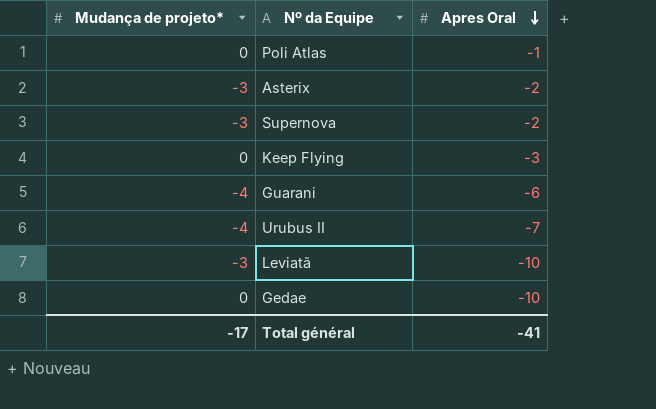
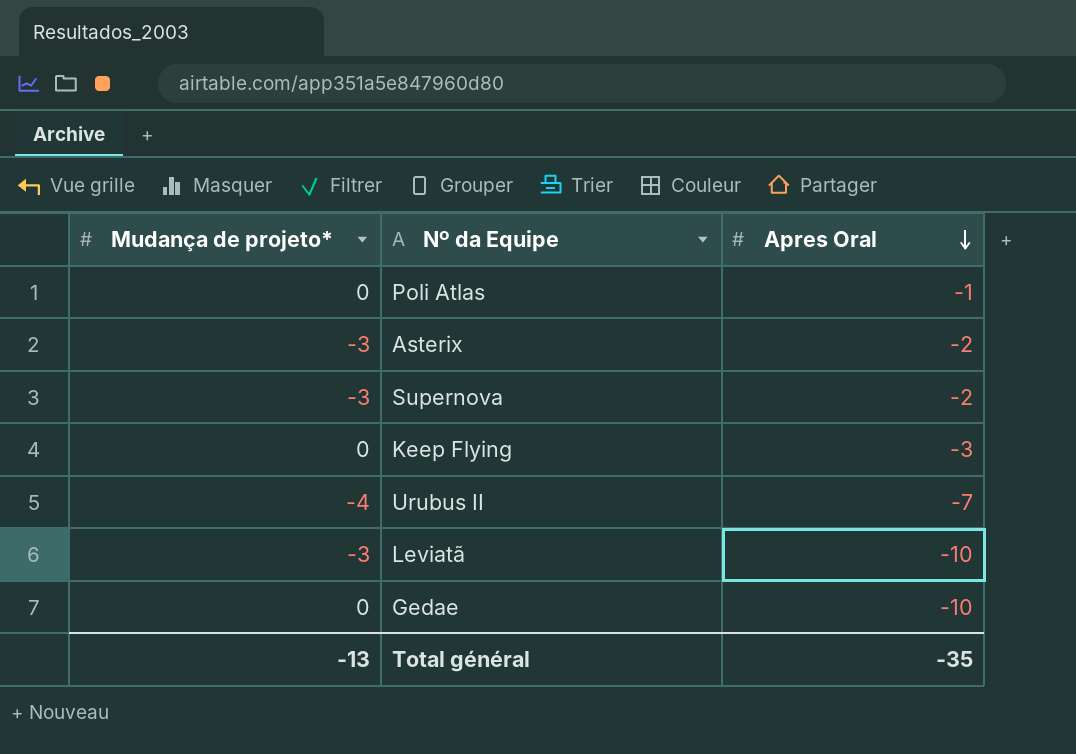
row Guarani: -4 | -6 -> none
Total général | Mudança de projeto*: -17 -> -13
Total général | Apres Oral: -41 -> -35

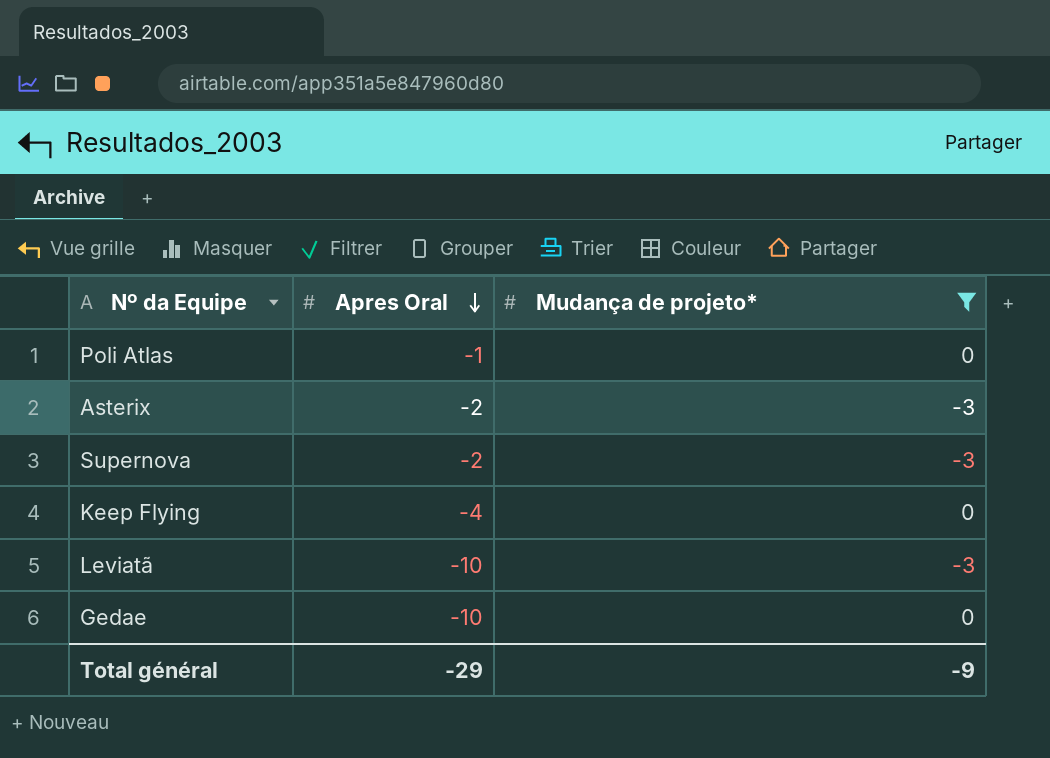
filter: none -> Mudança de projeto* != -4
column Mudança de projeto* | position: 1 -> 3
Keep Flying | Apres Oral: -3 -> -4
Total général | Apres Oral: -35 -> -29
Total général | Mudança de projeto*: -13 -> -9

